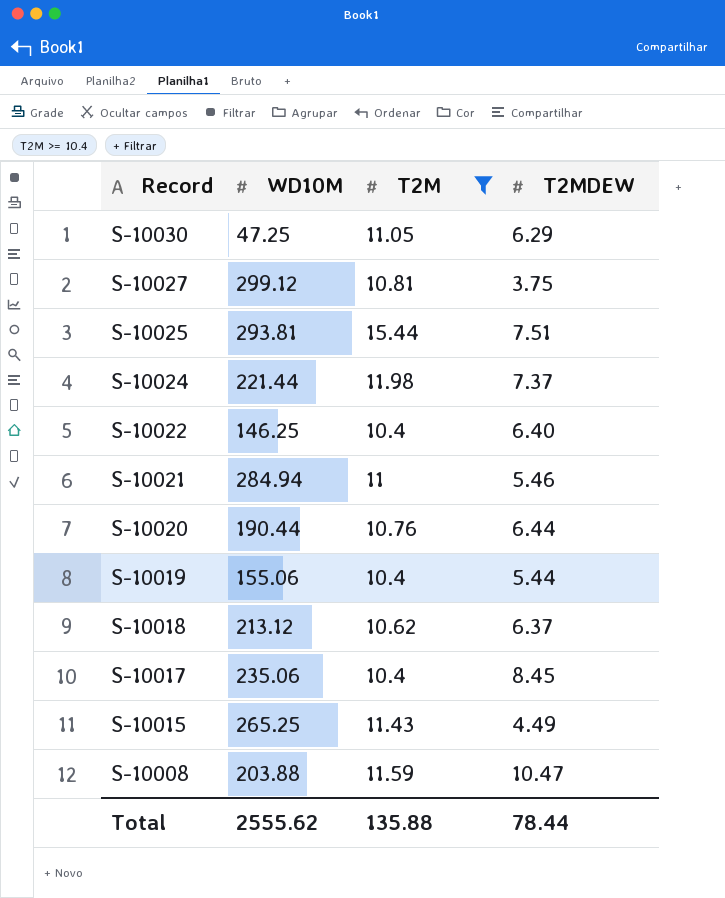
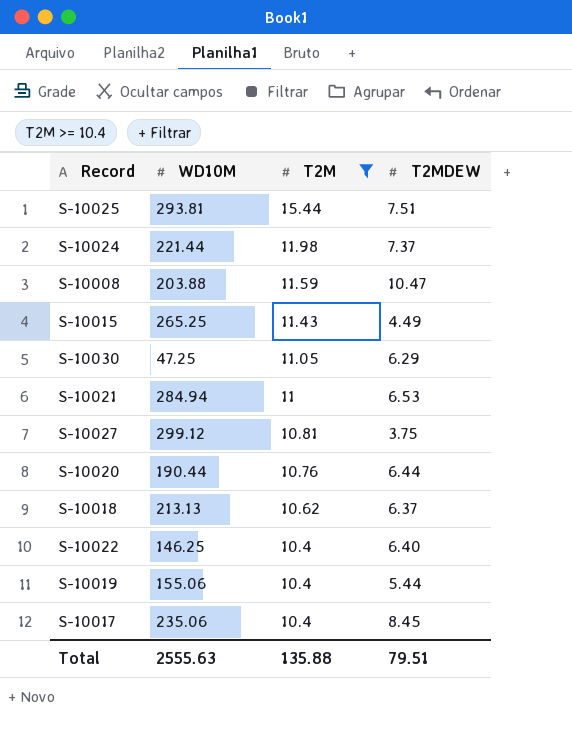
row order: Record descending -> T2M descending
S-10021 | T2MDEW: 5.46 -> 6.53
S-10018 | WD10M: 213.12 -> 213.13
Total | WD10M: 2555.62 -> 2555.63
Total | T2MDEW: 78.44 -> 79.51

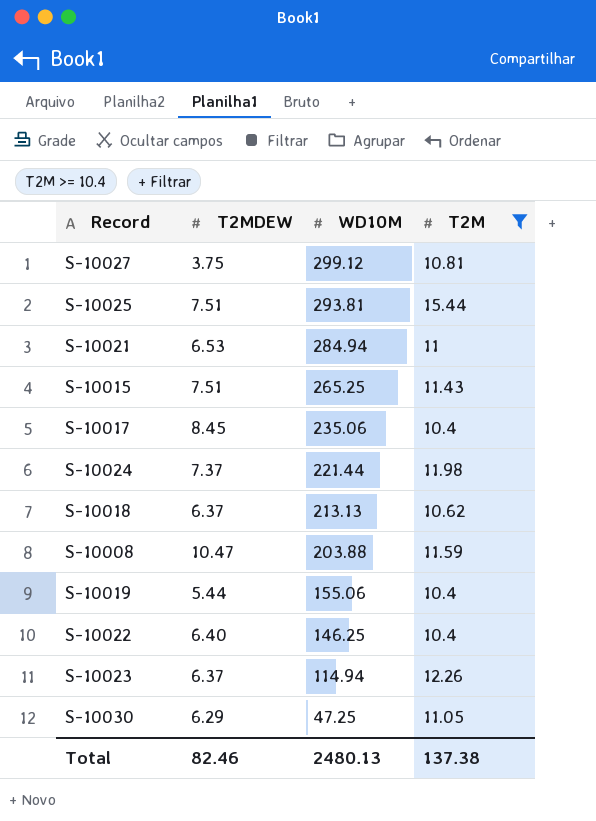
row order: T2M descending -> WD10M descending
column T2MDEW | position: 4 -> 2
row S-10020: 190.44 | 10.76 | 6.44 -> none
S-10015 | T2MDEW: 4.49 -> 7.51
row S-10023: none -> 6.37 | 114.94 | 12.26
Total | T2MDEW: 79.51 -> 82.46
Total | WD10M: 2555.63 -> 2480.13
Total | T2M: 135.88 -> 137.38

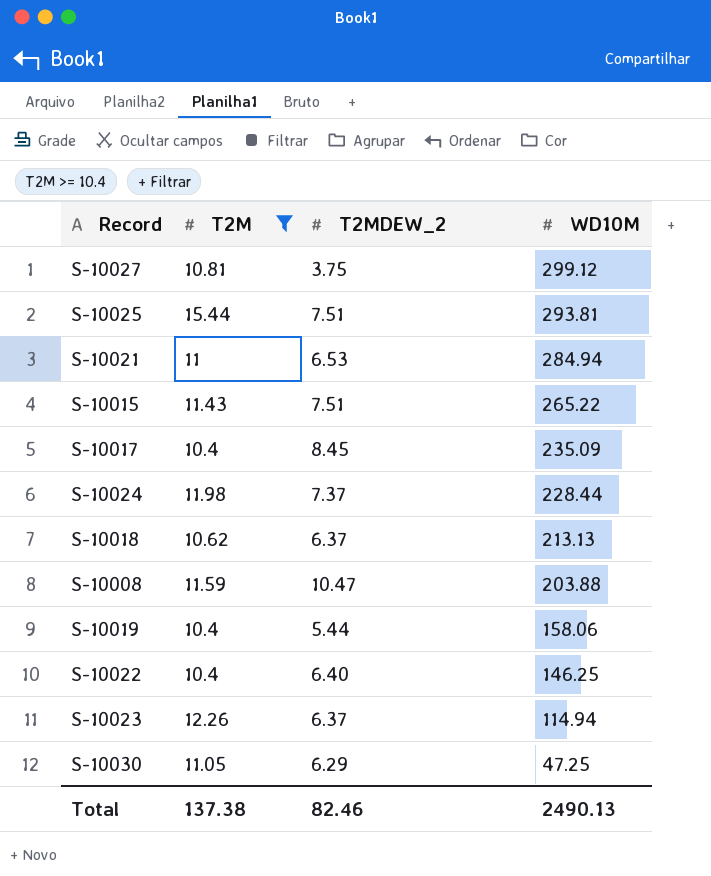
column T2M | position: 4 -> 2
column name: T2MDEW -> T2MDEW_2
S-10015 | WD10M: 265.25 -> 265.22
S-10017 | WD10M: 235.06 -> 235.09
S-10024 | WD10M: 221.44 -> 228.44
S-10019 | WD10M: 155.06 -> 158.06
Total | WD10M: 2480.13 -> 2490.13

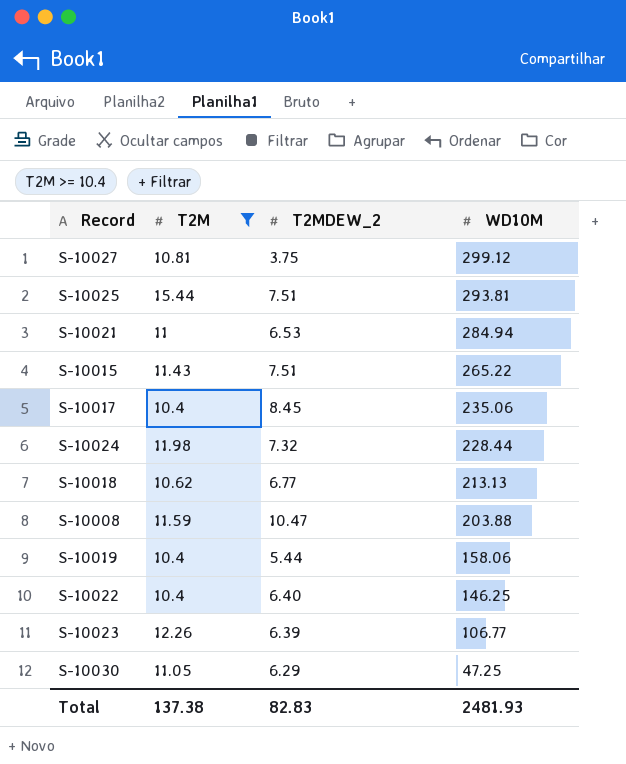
S-10017 | WD10M: 235.09 -> 235.06
S-10024 | T2MDEW_2: 7.37 -> 7.32
S-10018 | T2MDEW_2: 6.37 -> 6.77
S-10023 | T2MDEW_2: 6.37 -> 6.39
S-10023 | WD10M: 114.94 -> 106.77
Total | T2MDEW_2: 82.46 -> 82.83
Total | WD10M: 2490.13 -> 2481.93

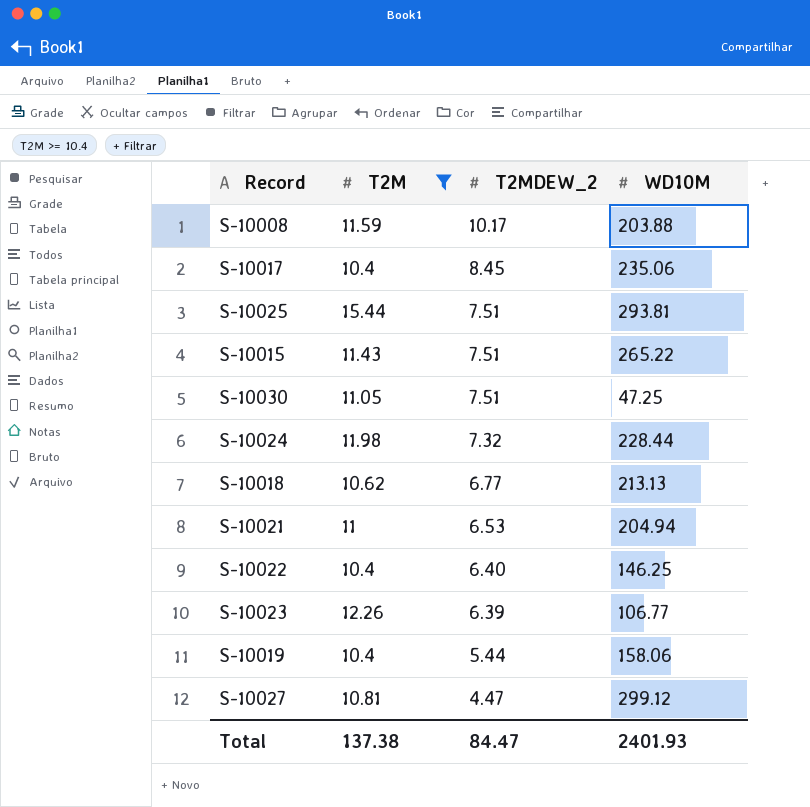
row order: WD10M descending -> T2MDEW_2 descending
S-10008 | T2MDEW_2: 10.47 -> 10.17
S-10030 | T2MDEW_2: 6.29 -> 7.51
S-10021 | WD10M: 284.94 -> 204.94
S-10027 | T2MDEW_2: 3.75 -> 4.47
Total | T2MDEW_2: 82.83 -> 84.47
Total | WD10M: 2481.93 -> 2401.93

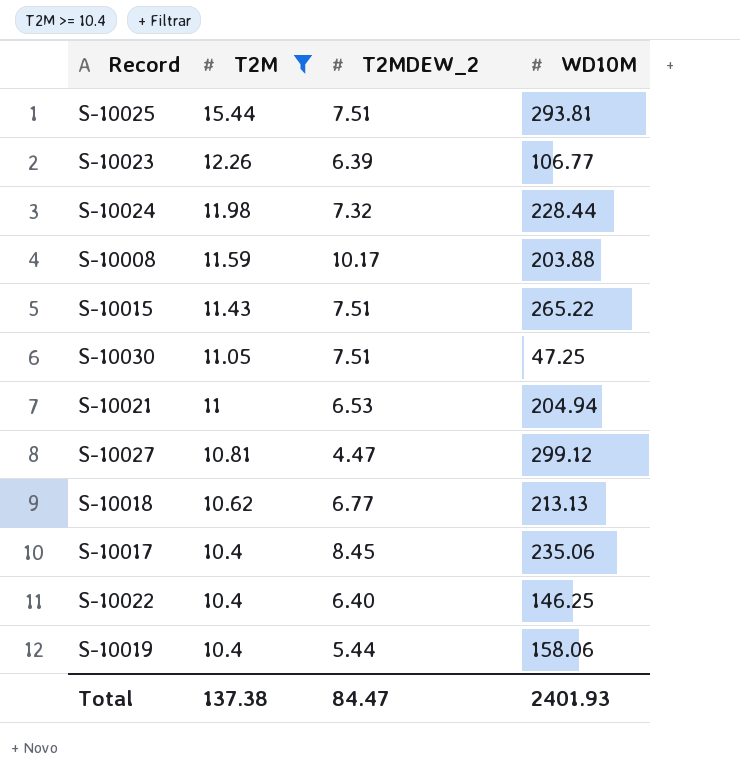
row order: T2MDEW_2 descending -> T2M descending

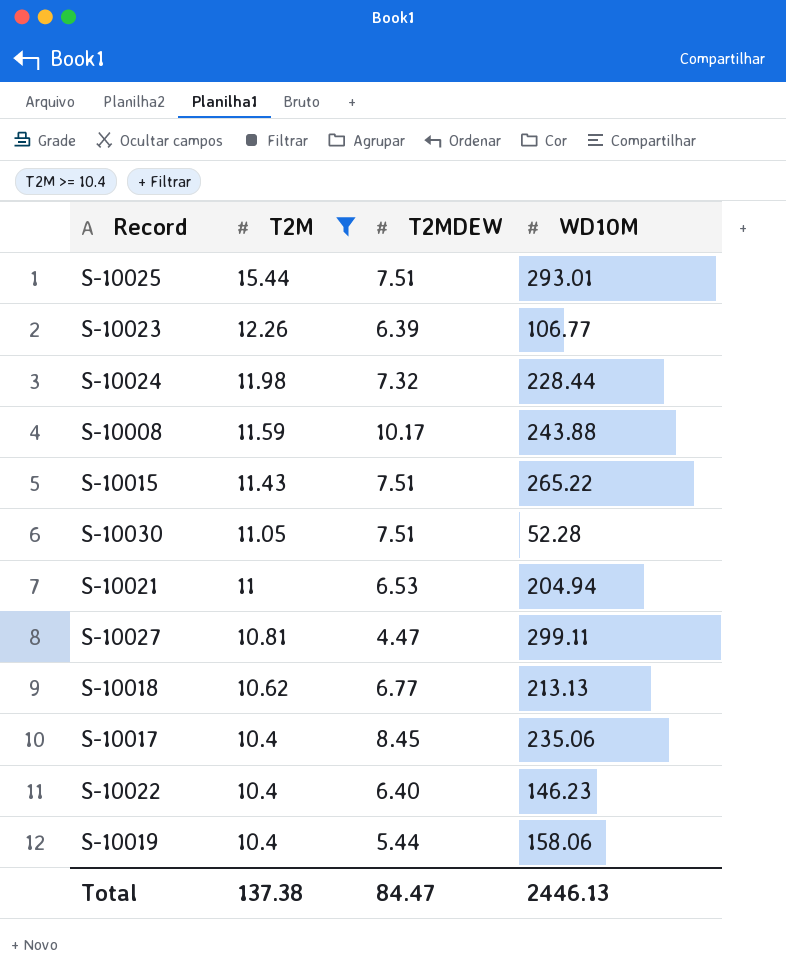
column name: T2MDEW_2 -> T2MDEW
S-10025 | WD10M: 293.81 -> 293.01
S-10008 | WD10M: 203.88 -> 243.88
S-10030 | WD10M: 47.25 -> 52.28
S-10027 | WD10M: 299.12 -> 299.11
S-10022 | WD10M: 146.25 -> 146.23
Total | WD10M: 2401.93 -> 2446.13

